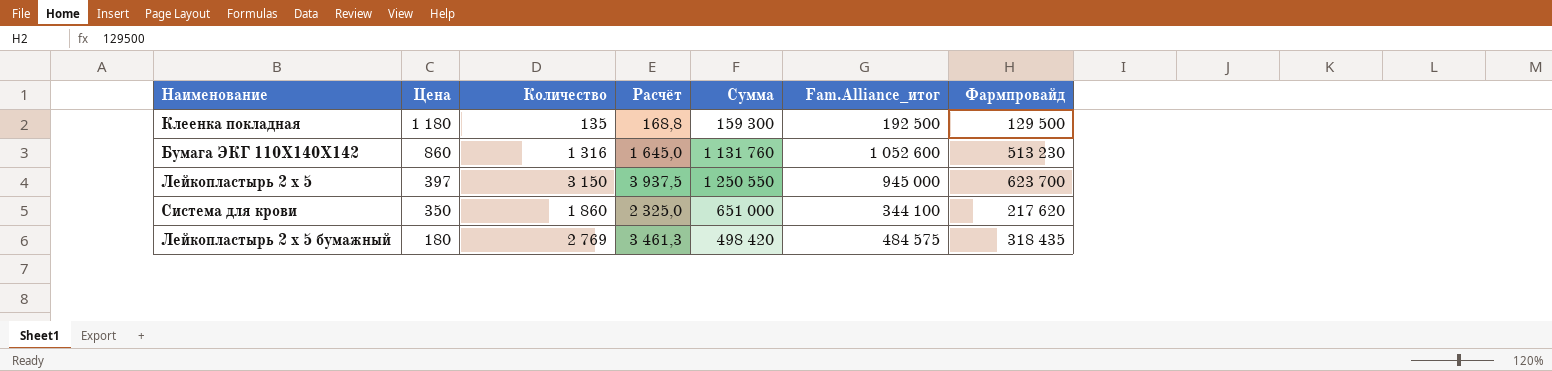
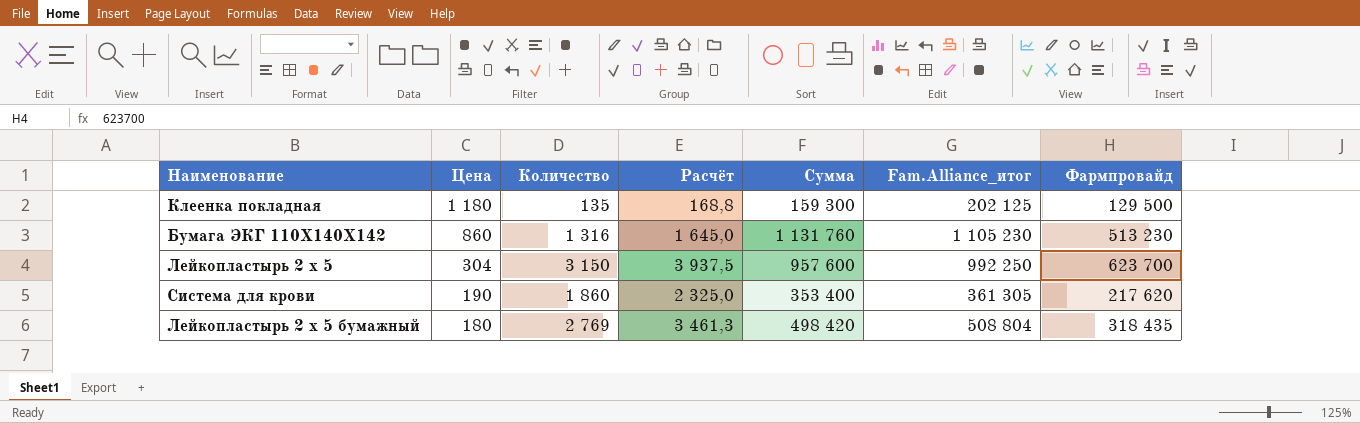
Клеенка покладная | Fam.Alliance_итог: 192 500 -> 202 125
Бумага ЭКГ 110Х140Х142 | Fam.Alliance_итог: 1 052 600 -> 1 105 230
Лейкопластырь 2 х 5 | Цена: 397 -> 304
Лейкопластырь 2 х 5 | Сумма: 1 250 550 -> 957 600
Лейкопластырь 2 х 5 | Fam.Alliance_итог: 945 000 -> 992 250
Система для крови | Цена: 350 -> 190
Система для крови | Сумма: 651 000 -> 353 400
Система для крови | Fam.Alliance_итог: 344 100 -> 361 305
Лейкопластырь 2 х 5 бумажный | Fam.Alliance_итог: 484 575 -> 508 804

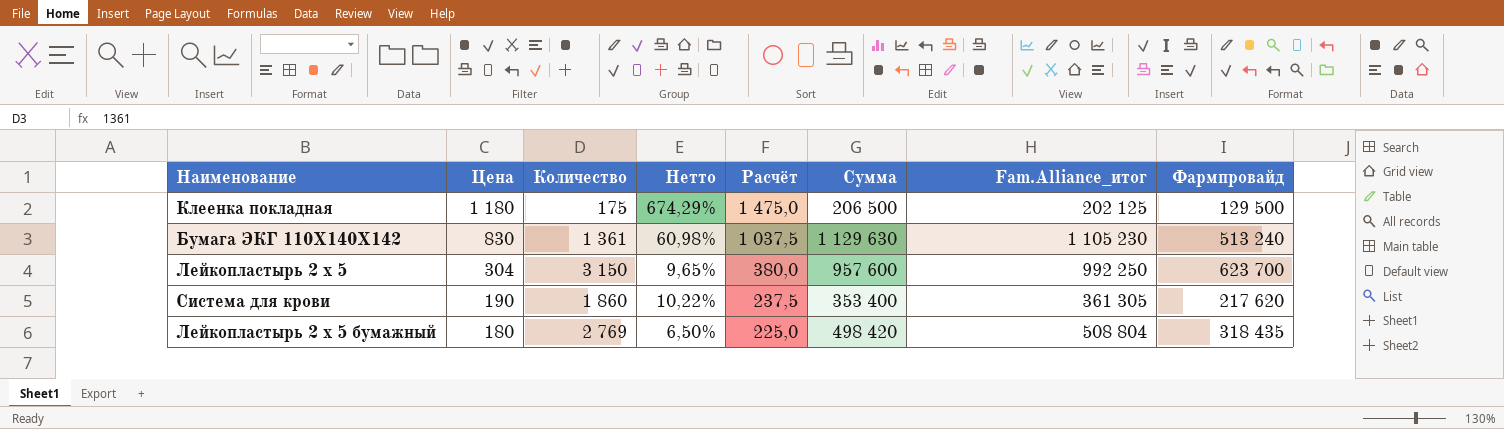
column Нетто | formula: none -> [Цена] / [Количество]
column Расчёт | formula: [Количество] * 1,25 -> [Цена] * 1,25
Клеенка покладная | Количество: 135 -> 175
Клеенка покладная | Сумма: 159 300 -> 206 500
Бумага ЭКГ 110Х140Х142 | Цена: 860 -> 830
Бумага ЭКГ 110Х140Х142 | Количество: 1 316 -> 1 361
Бумага ЭКГ 110Х140Х142 | Сумма: 1 131 760 -> 1 129 630
Бумага ЭКГ 110Х140Х142 | Фармпровайд: 513 230 -> 513 240

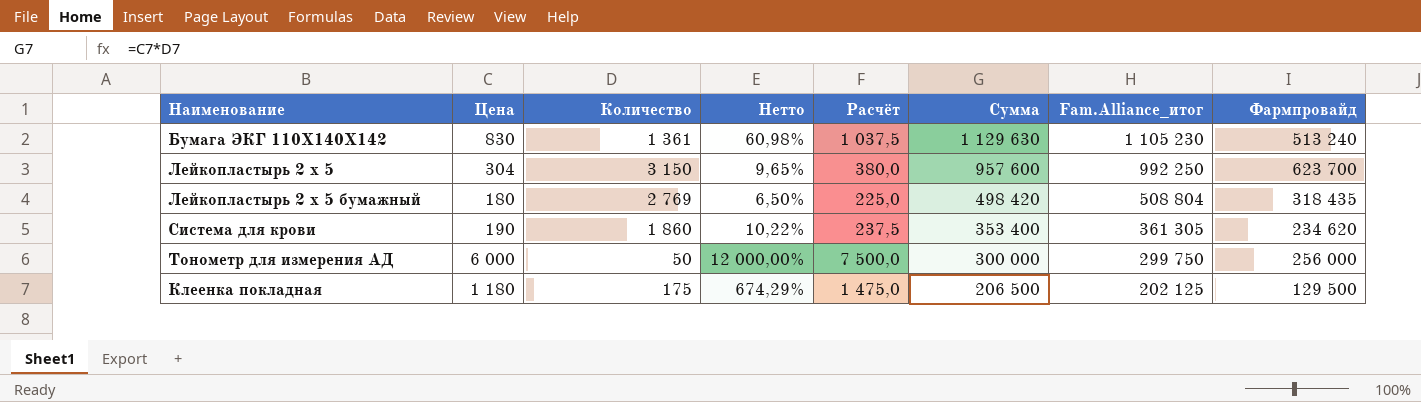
row order: Цена descending -> Сумма descending
Система для крови | Фармпровайд: 217 620 -> 234 620
row Тонометр для измерения АД: none -> 6 000 | 50 | 12 000,00% | 7 500,0 | 300 000 | 299 750 | 256 000

